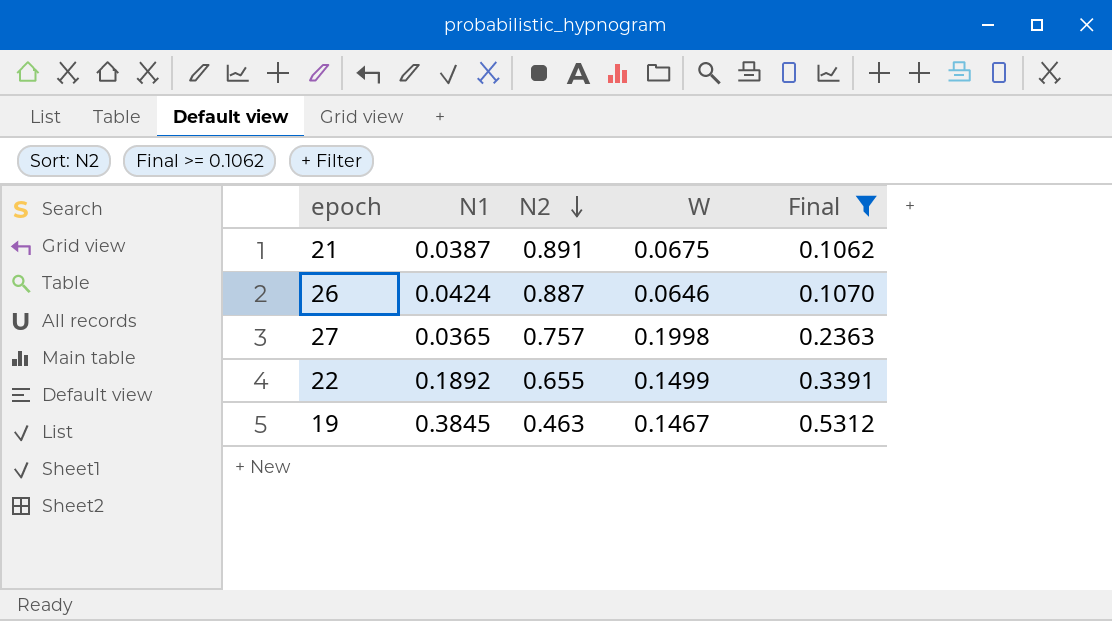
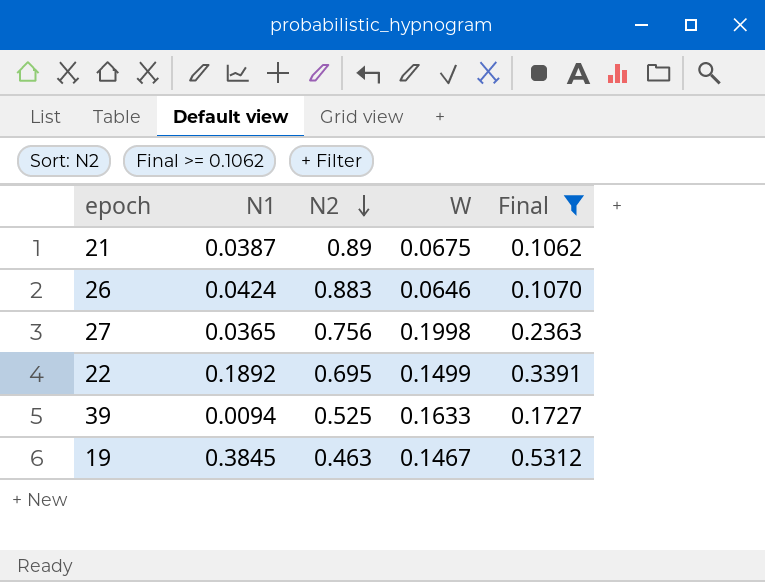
21 | N2: 0.891 -> 0.89
26 | N2: 0.887 -> 0.883
27 | N2: 0.757 -> 0.756
22 | N2: 0.655 -> 0.695
row 39: none -> 0.0094 | 0.525 | 0.1633 | 0.1727

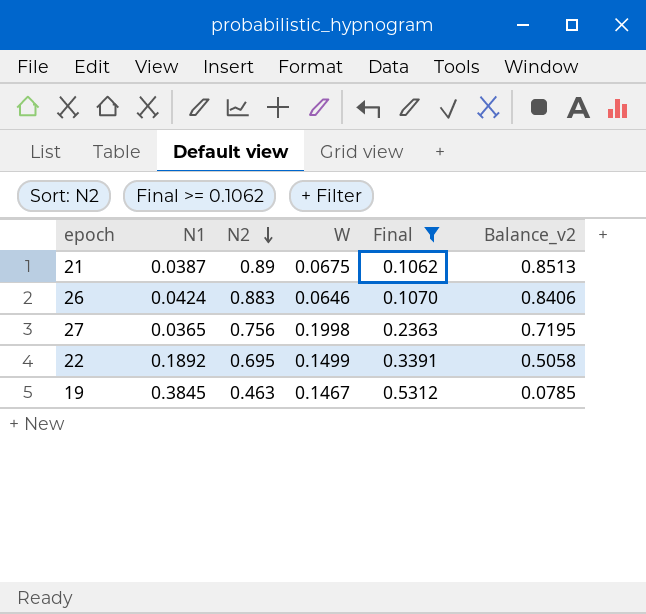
column Balance_v2 | formula: none -> [N2] - [N1]
row 39: 0.0094 | 0.525 | 0.1633 | 0.1727 -> none

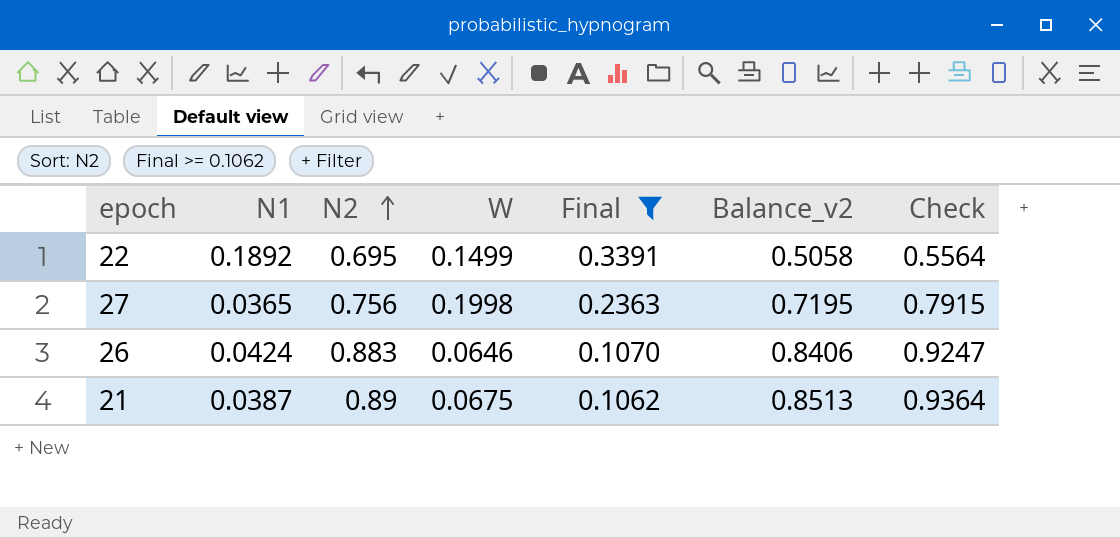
row order: N2 descending -> N2 ascending
column Check | formula: none -> [Balance_v2] * 1.1
row 19: 0.3845 | 0.463 | 0.1467 | 0.5312 | 0.0785 -> none

